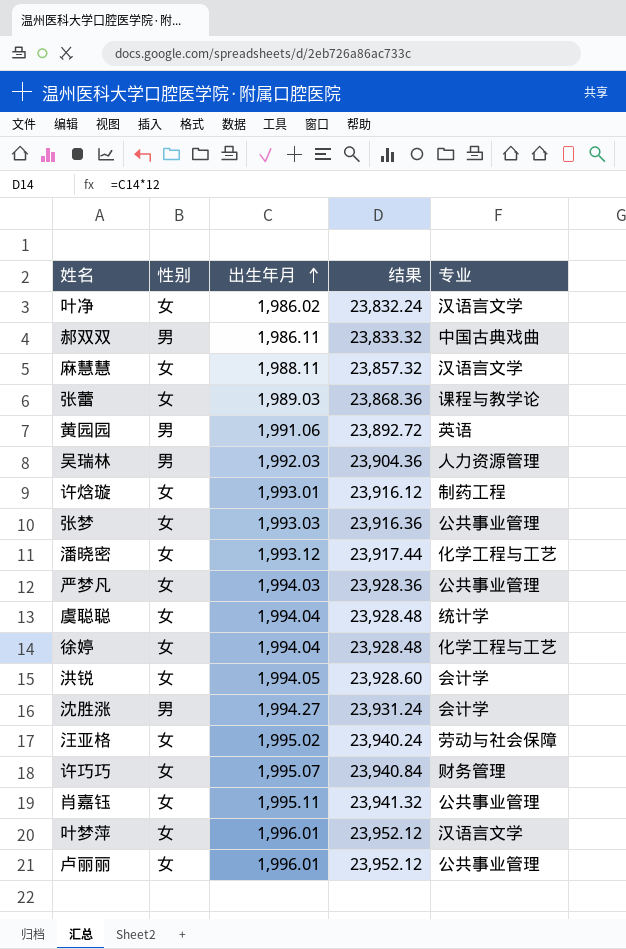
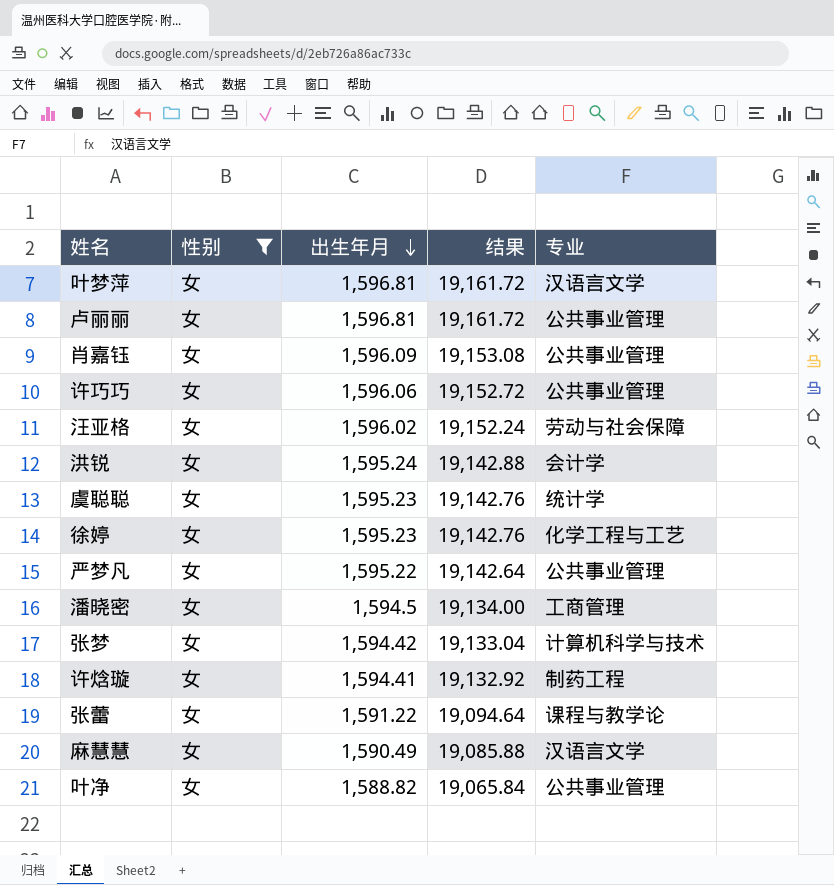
filter: none -> 性别 = 女
row order: 出生年月 ascending -> 出生年月 descending
叶梦萍 | 出生年月: 1,996.01 -> 1,596.81
叶梦萍 | 结果: 23,952.12 -> 19,161.72
卢丽丽 | 出生年月: 1,996.01 -> 1,596.81
卢丽丽 | 结果: 23,952.12 -> 19,161.72
肖嘉钰 | 出生年月: 1,995.11 -> 1,596.09
肖嘉钰 | 结果: 23,941.32 -> 19,153.08
许巧巧 | 出生年月: 1,995.07 -> 1,596.06
许巧巧 | 结果: 23,940.84 -> 19,152.72
许巧巧 | 专业: 财务管理 -> 公共事业管理
汪亚格 | 出生年月: 1,995.02 -> 1,596.02
汪亚格 | 结果: 23,940.24 -> 19,152.24
洪锐 | 出生年月: 1,994.05 -> 1,595.24
洪锐 | 结果: 23,928.60 -> 19,142.88
虞聪聪 | 出生年月: 1,994.04 -> 1,595.23
虞聪聪 | 结果: 23,928.48 -> 19,142.76
徐婷 | 出生年月: 1,994.04 -> 1,595.23
徐婷 | 结果: 23,928.48 -> 19,142.76
严梦凡 | 出生年月: 1,994.03 -> 1,595.22
严梦凡 | 结果: 23,928.36 -> 19,142.64
潘晓密 | 出生年月: 1,993.12 -> 1,594.5
潘晓密 | 结果: 23,917.44 -> 19,134.00
潘晓密 | 专业: 化学工程与工艺 -> 工商管理
张梦 | 出生年月: 1,993.03 -> 1,594.42
张梦 | 结果: 23,916.36 -> 19,133.04
张梦 | 专业: 公共事业管理 -> 计算机科学与技术
许焓璇 | 出生年月: 1,993.01 -> 1,594.41
许焓璇 | 结果: 23,916.12 -> 19,132.92
张蕾 | 出生年月: 1,989.03 -> 1,591.22
张蕾 | 结果: 23,868.36 -> 19,094.64
麻慧慧 | 出生年月: 1,988.11 -> 1,590.49
麻慧慧 | 结果: 23,857.32 -> 19,085.88
叶净 | 出生年月: 1,986.02 -> 1,588.82
叶净 | 结果: 23,832.24 -> 19,065.84
叶净 | 专业: 汉语言文学 -> 公共事业管理

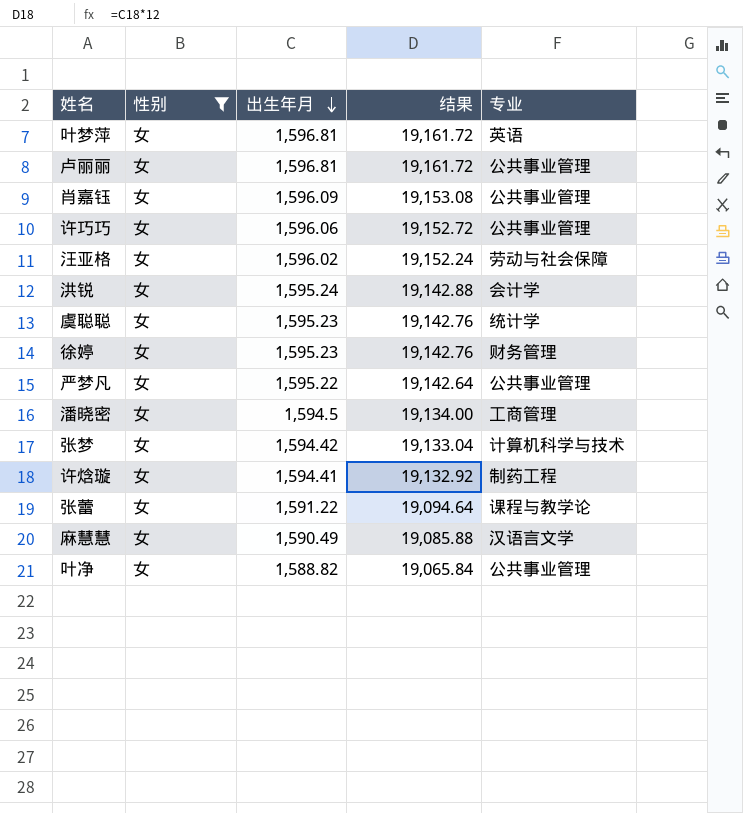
叶梦萍 | 专业: 汉语言文学 -> 英语
徐婷 | 专业: 化学工程与工艺 -> 财务管理

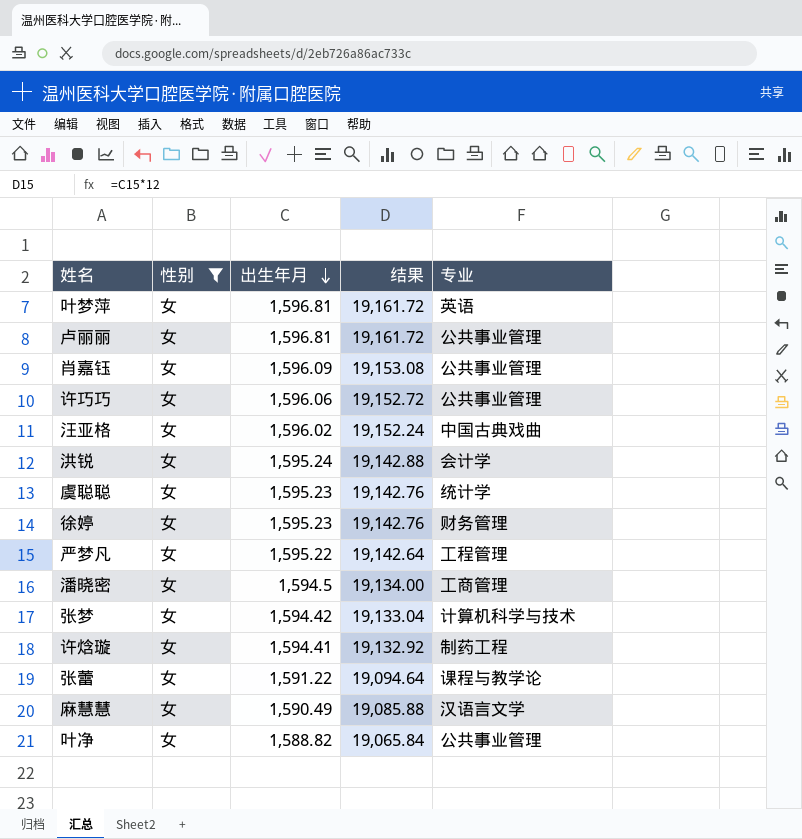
汪亚格 | 专业: 劳动与社会保障 -> 中国古典戏曲
严梦凡 | 专业: 公共事业管理 -> 工程管理

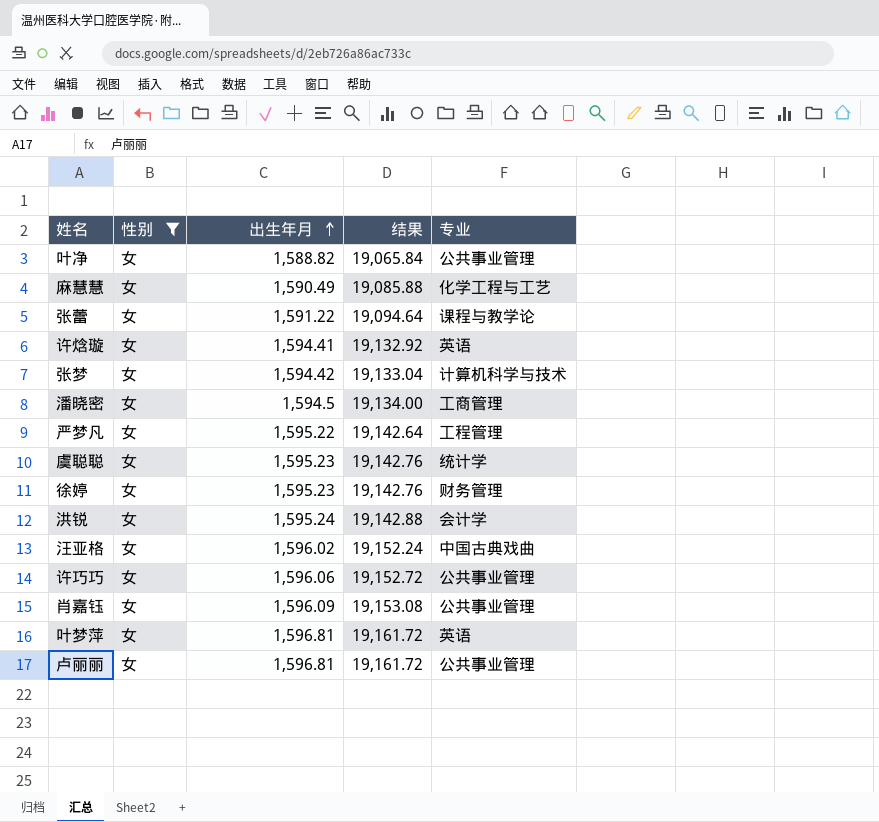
row order: 出生年月 descending -> 出生年月 ascending
麻慧慧 | 专业: 汉语言文学 -> 化学工程与工艺
许焓璇 | 专业: 制药工程 -> 英语

